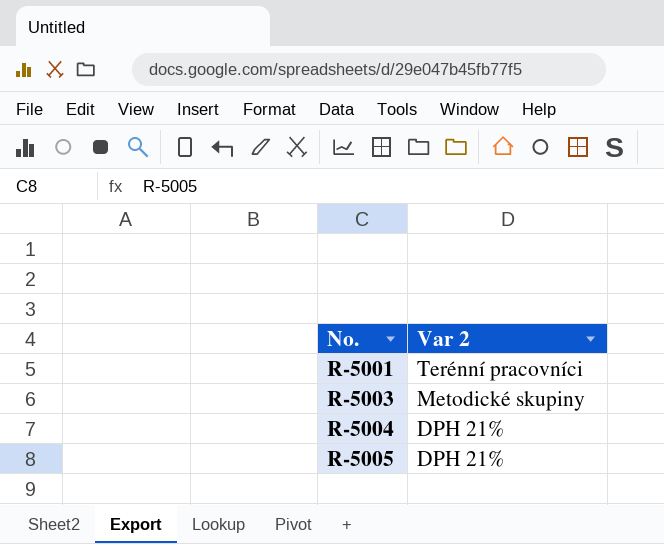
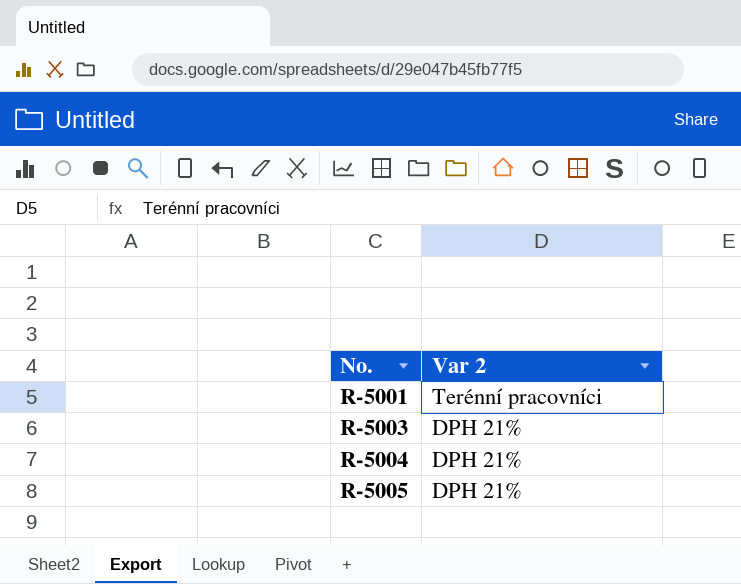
R-5003 | Var 2: Metodické skupiny -> DPH 21%

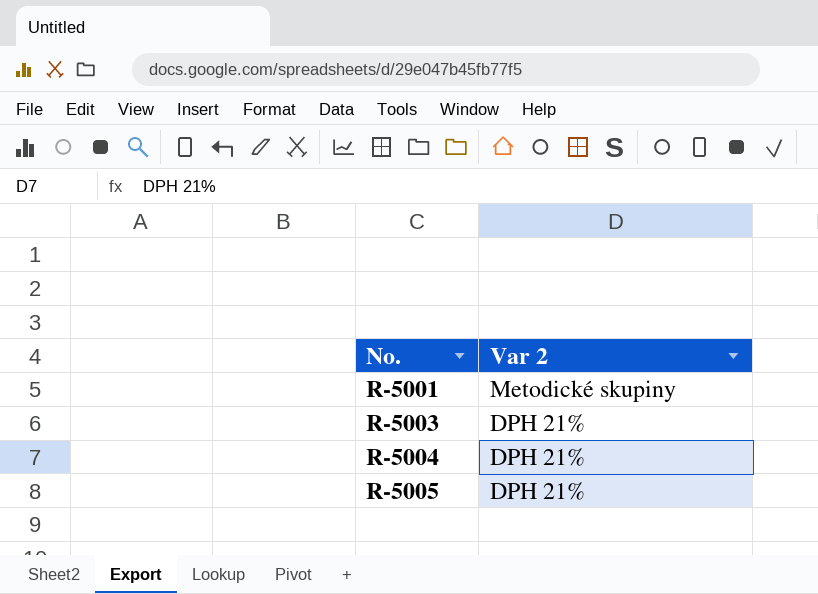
R-5001 | Var 2: Terénní pracovníci -> Metodické skupiny

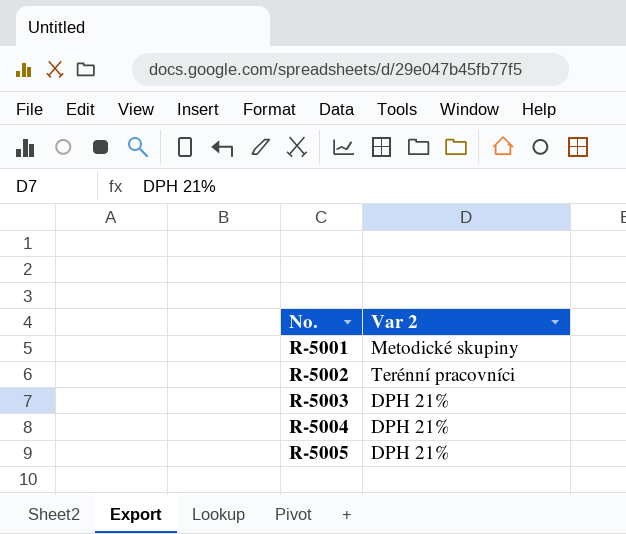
row R-5002: none -> Terénní pracovníci

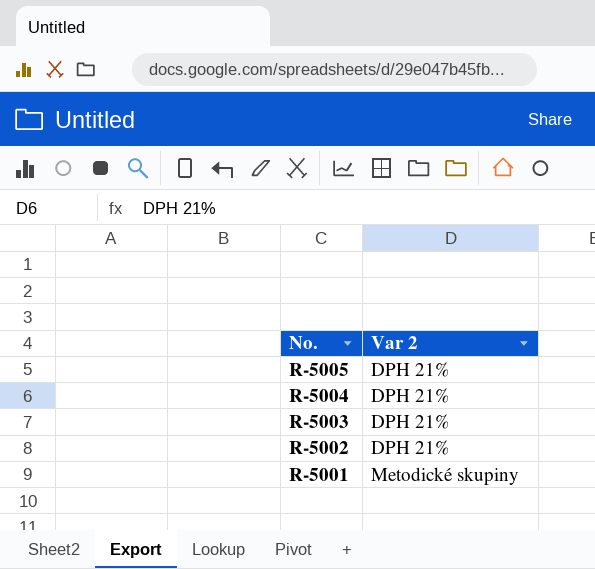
row order: No. ascending -> No. descending
R-5002 | Var 2: Terénní pracovníci -> DPH 21%

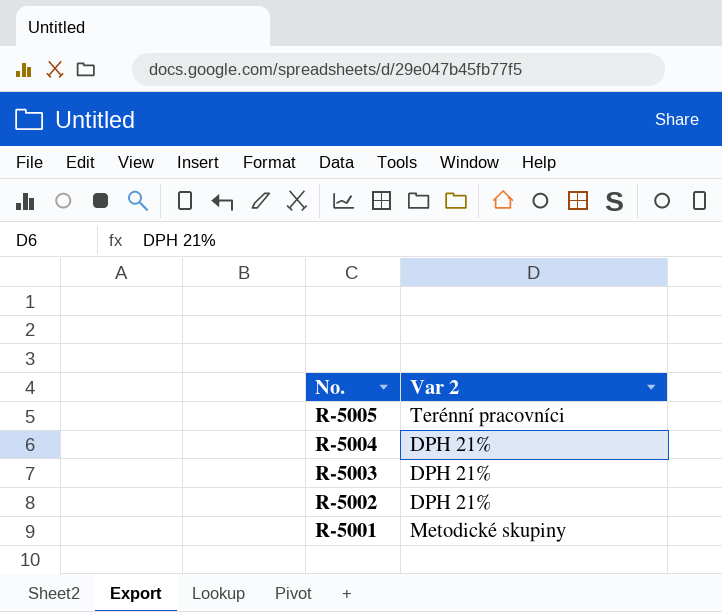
R-5005 | Var 2: DPH 21% -> Terénní pracovníci

